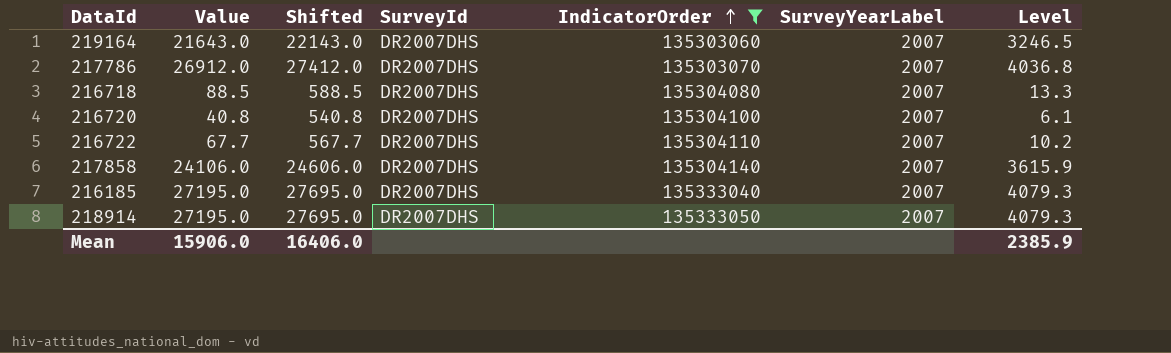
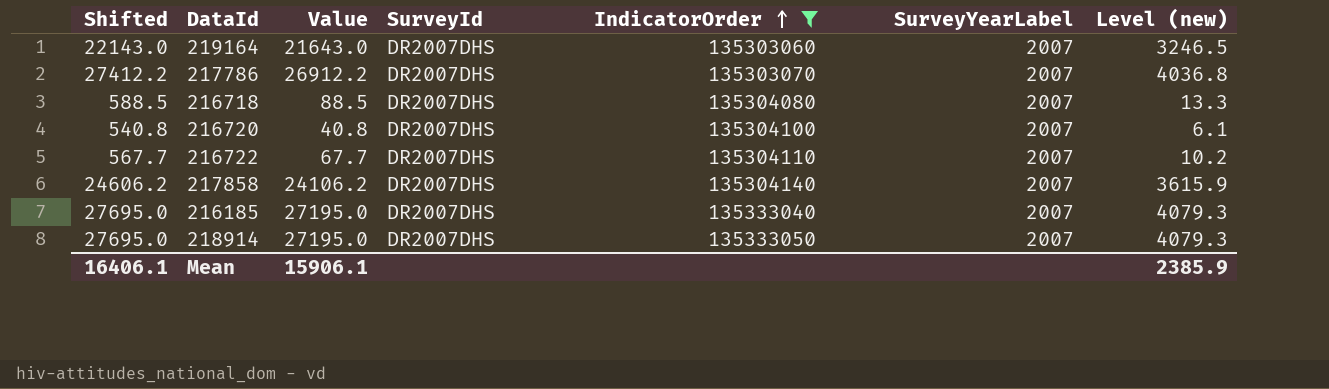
column Shifted | position: 3 -> 1
column name: Level -> Level (new)
217786 | Shifted: 27412.0 -> 27412.2
217786 | Value: 26912.0 -> 26912.2
217858 | Shifted: 24606.0 -> 24606.2
217858 | Value: 24106.0 -> 24106.2
Mean | Shifted: 16406.0 -> 16406.1
Mean | Value: 15906.0 -> 15906.1

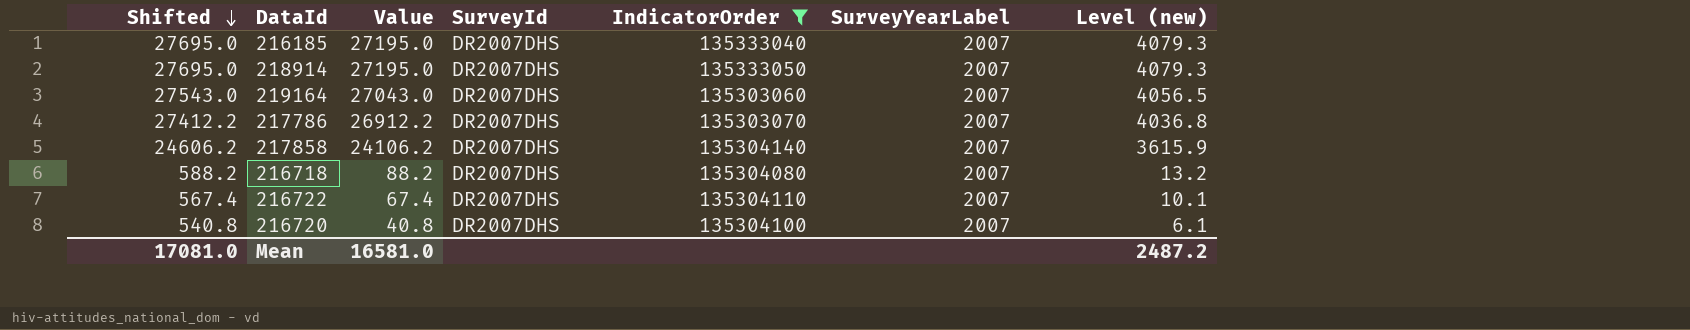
row order: IndicatorOrder ascending -> Shifted descending
219164 | Shifted: 22143.0 -> 27543.0
219164 | Value: 21643.0 -> 27043.0
219164 | Level (new): 3246.5 -> 4056.5
216718 | Shifted: 588.5 -> 588.2
216718 | Value: 88.5 -> 88.2
216718 | Level (new): 13.3 -> 13.2
216722 | Shifted: 567.7 -> 567.4
216722 | Value: 67.7 -> 67.4
216722 | Level (new): 10.2 -> 10.1
Mean | Shifted: 16406.1 -> 17081.0
Mean | Value: 15906.1 -> 16581.0
Mean | Level (new): 2385.9 -> 2487.2

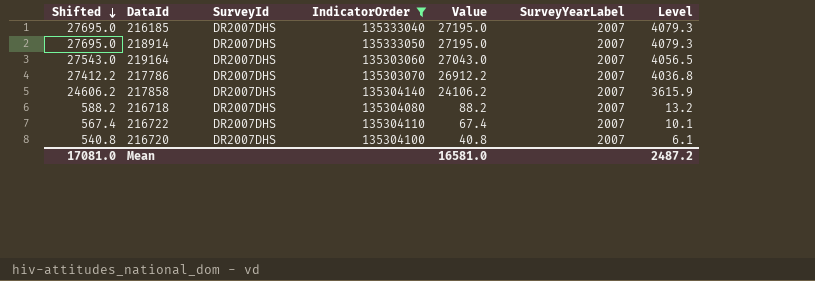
column Value | position: 3 -> 5
column name: Level (new) -> Level

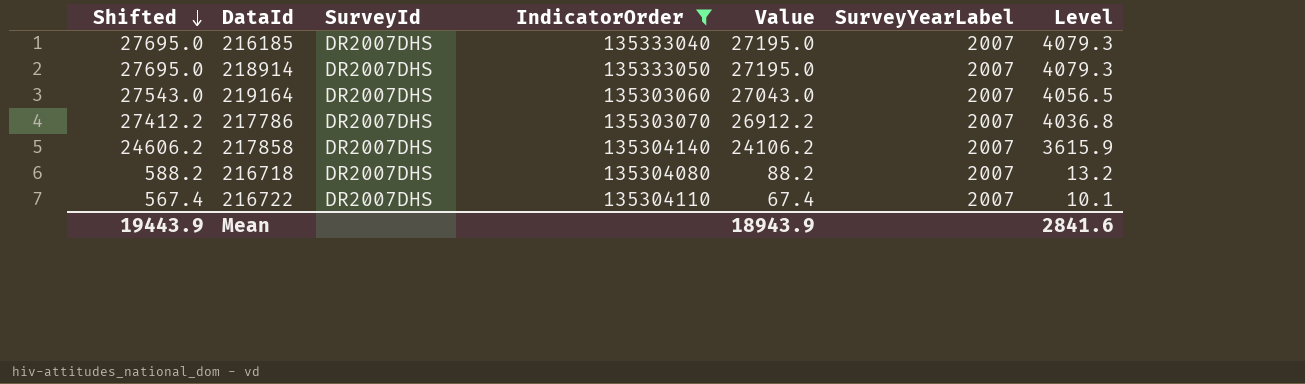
row 216720: 540.8 | DR2007DHS | 135304100 | 40.8 | 2007 | 6.1 -> none
Mean | Shifted: 17081.0 -> 19443.9
Mean | Value: 16581.0 -> 18943.9
Mean | Level: 2487.2 -> 2841.6

